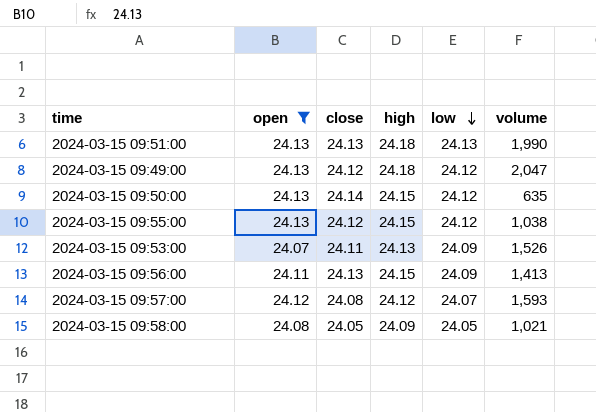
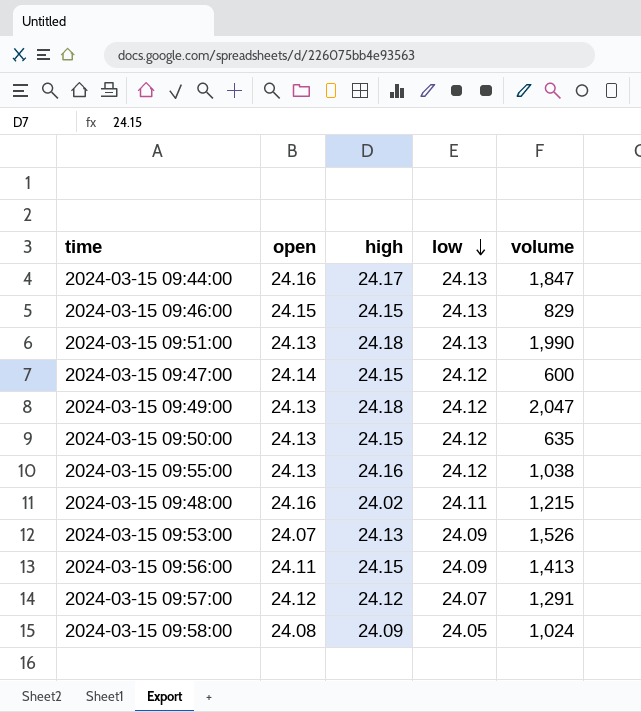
filter: open <= 24.13 -> none
column close | position: 3 -> none
2024-03-15 09:55:00 | high: 24.15 -> 24.16
2024-03-15 09:57:00 | volume: 1,593 -> 1,291
2024-03-15 09:58:00 | volume: 1,021 -> 1,024

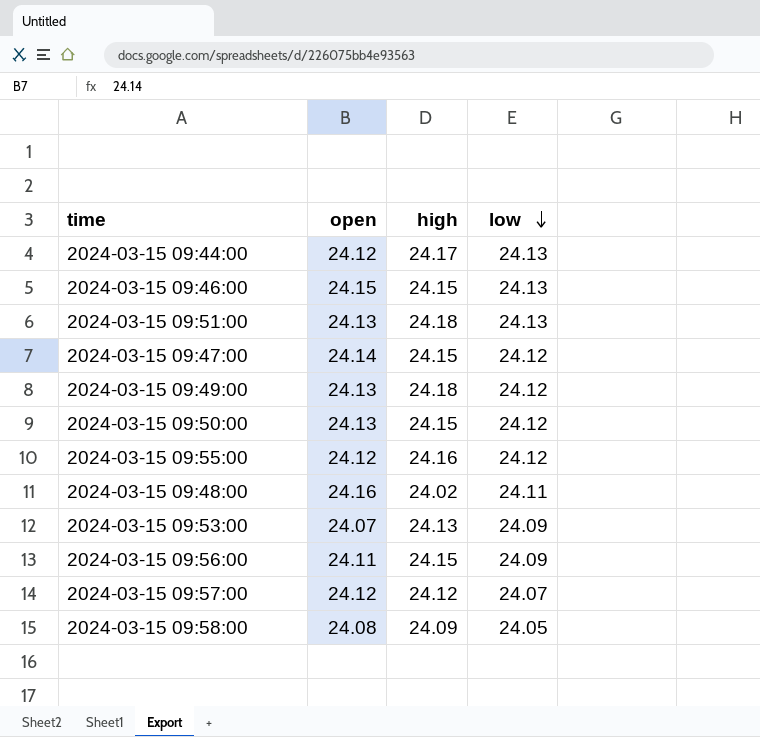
column volume | position: 5 -> none
2024-03-15 09:44:00 | open: 24.16 -> 24.12
2024-03-15 09:55:00 | open: 24.13 -> 24.12

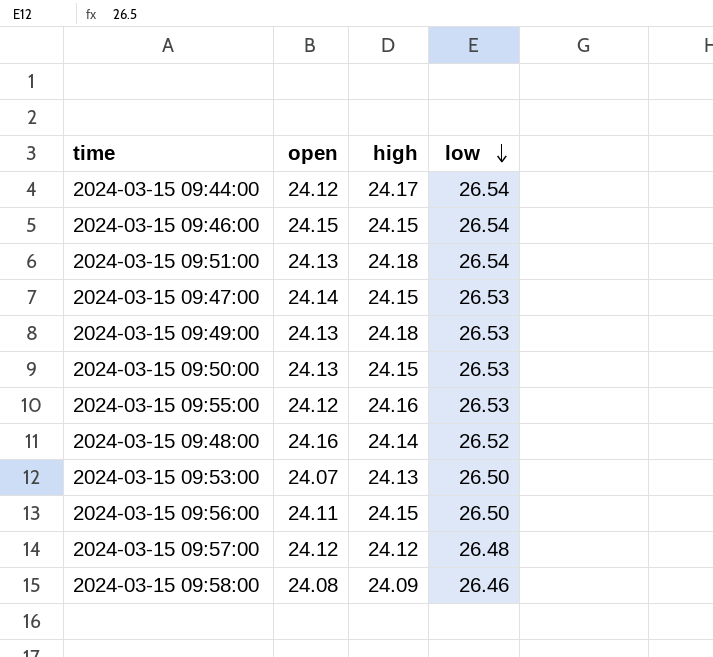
2024-03-15 09:44:00 | low: 24.13 -> 26.54
2024-03-15 09:46:00 | low: 24.13 -> 26.54
2024-03-15 09:51:00 | low: 24.13 -> 26.54
2024-03-15 09:47:00 | low: 24.12 -> 26.53
2024-03-15 09:49:00 | low: 24.12 -> 26.53
2024-03-15 09:50:00 | low: 24.12 -> 26.53
2024-03-15 09:55:00 | low: 24.12 -> 26.53
2024-03-15 09:48:00 | high: 24.02 -> 24.14
2024-03-15 09:48:00 | low: 24.11 -> 26.52
2024-03-15 09:53:00 | low: 24.09 -> 26.50
2024-03-15 09:56:00 | low: 24.09 -> 26.50
2024-03-15 09:57:00 | low: 24.07 -> 26.48
2024-03-15 09:58:00 | low: 24.05 -> 26.46

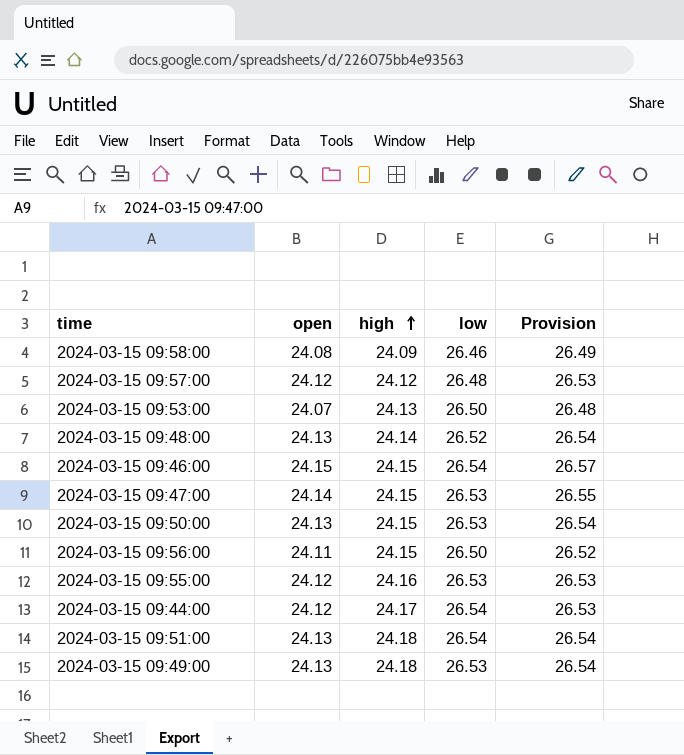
row order: low descending -> high ascending
column Provision | formula: none -> [open] * 1.1
2024-03-15 09:48:00 | open: 24.16 -> 24.13

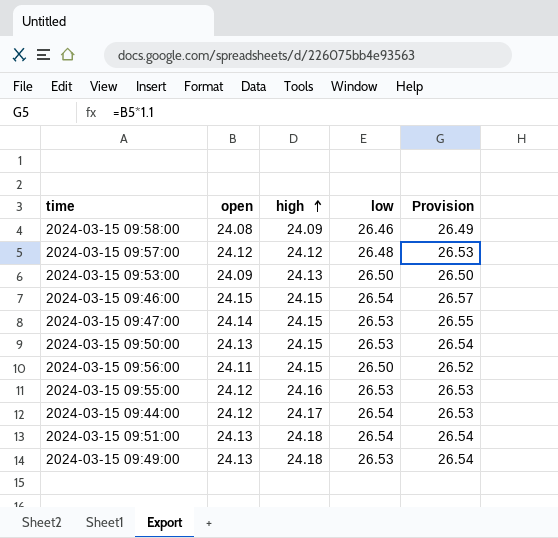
row 2024-03-15 09:48:00: 24.13 | 24.14 | 26.52 | 26.54 -> none
2024-03-15 09:53:00 | open: 24.07 -> 24.09
2024-03-15 09:53:00 | Provision: 26.48 -> 26.50

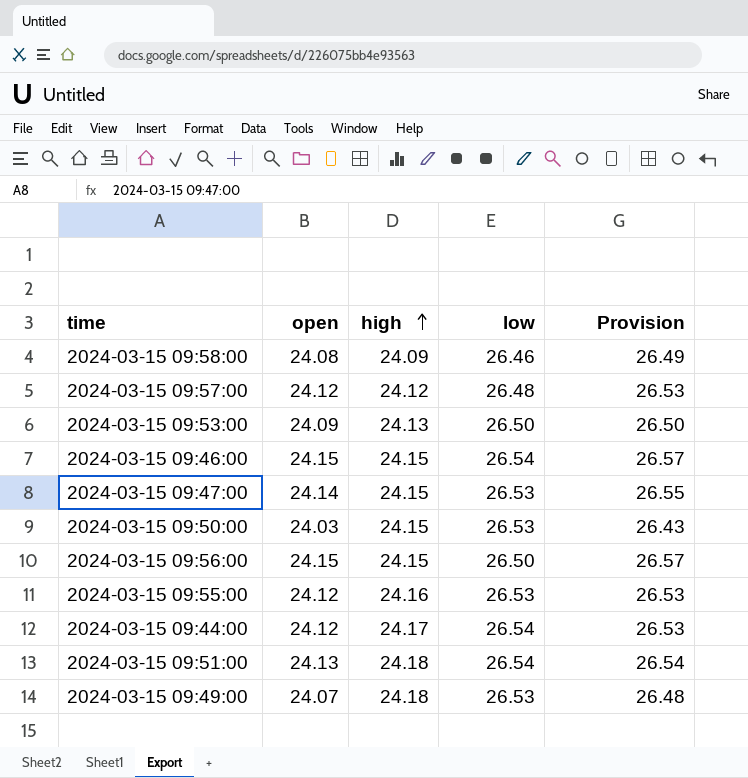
2024-03-15 09:50:00 | open: 24.13 -> 24.03
2024-03-15 09:50:00 | Provision: 26.54 -> 26.43
2024-03-15 09:56:00 | open: 24.11 -> 24.15
2024-03-15 09:56:00 | Provision: 26.52 -> 26.57
2024-03-15 09:49:00 | open: 24.13 -> 24.07
2024-03-15 09:49:00 | Provision: 26.54 -> 26.48

